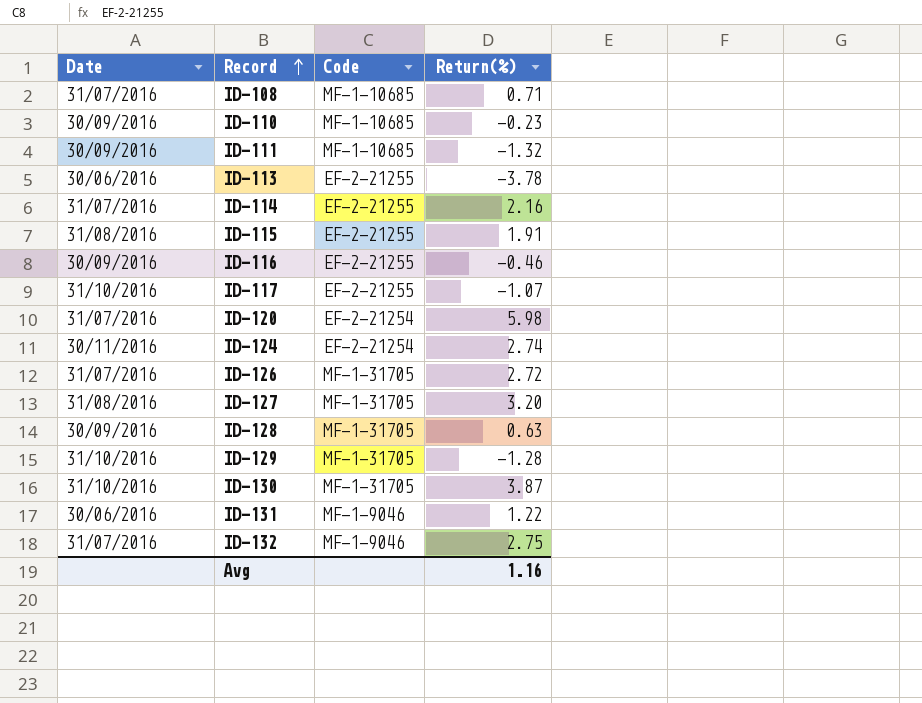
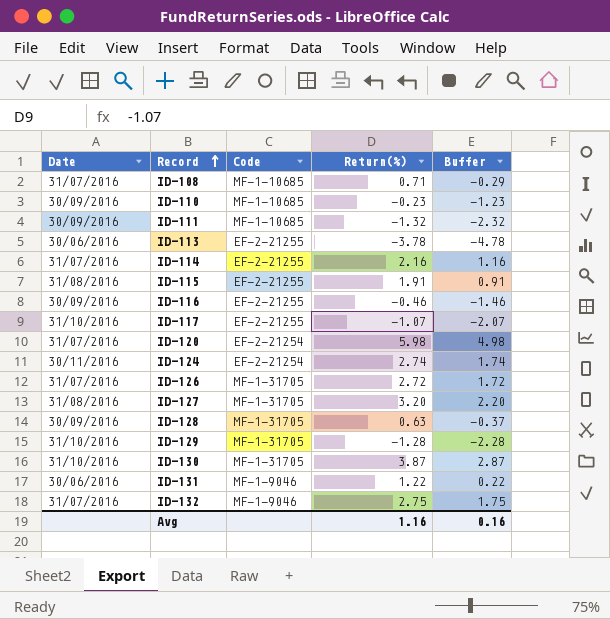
column Buffer | formula: none -> [Return(%)] - 1

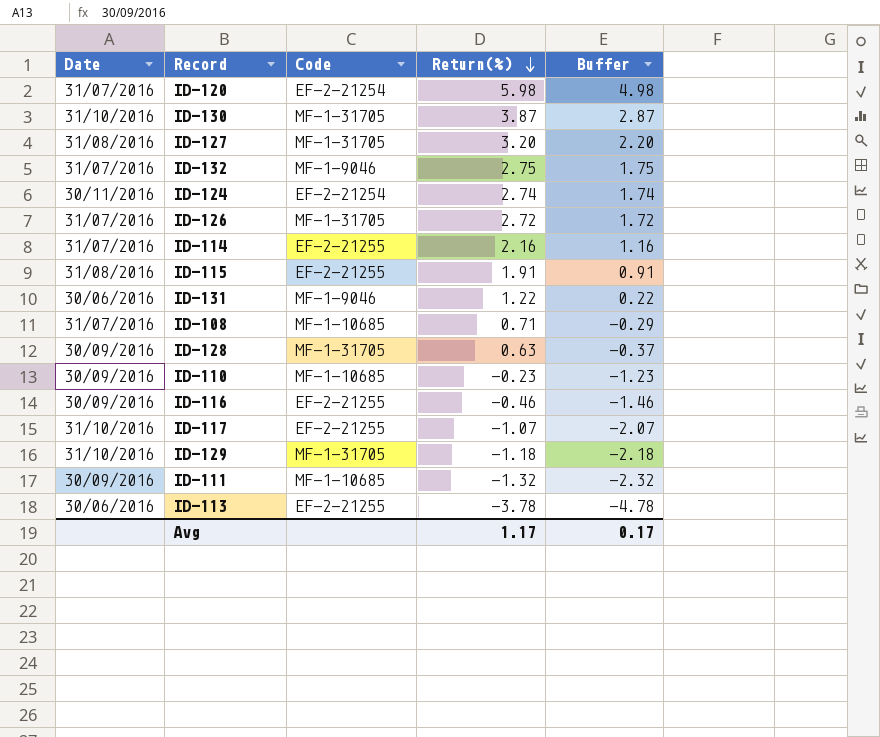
row order: Record ascending -> Return(%) descending
ID-129 | Return(%): -1.28 -> -1.18
ID-129 | Buffer: -2.28 -> -2.18
Avg | Return(%): 1.16 -> 1.17
Avg | Buffer: 0.16 -> 0.17

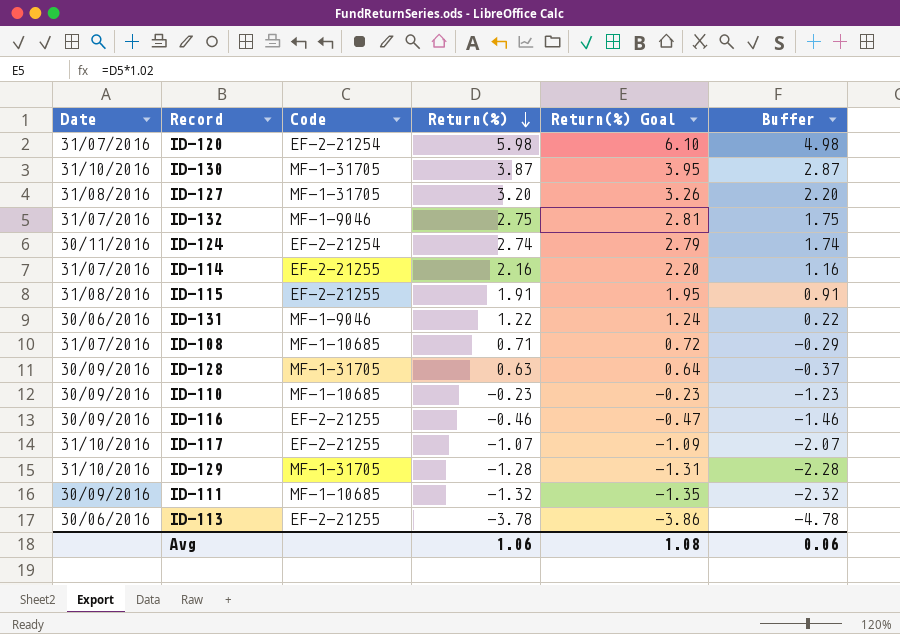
column Return(%) Goal | formula: none -> [Return(%)] * 1.02
row ID-126: 31/07/2016 | MF-1-31705 | 2.72 | 1.72 -> none
ID-129 | Return(%): -1.18 -> -1.28
ID-129 | Buffer: -2.18 -> -2.28
Avg | Return(%): 1.17 -> 1.06
Avg | Buffer: 0.17 -> 0.06

